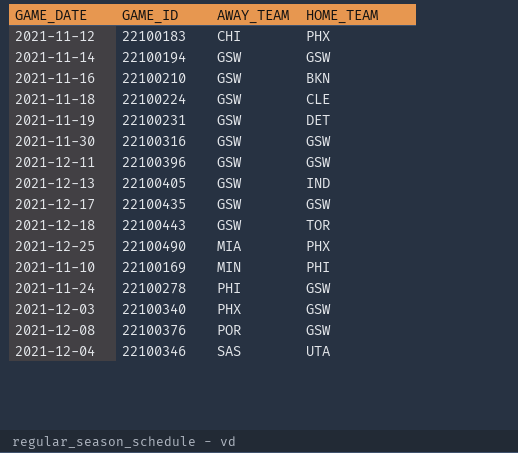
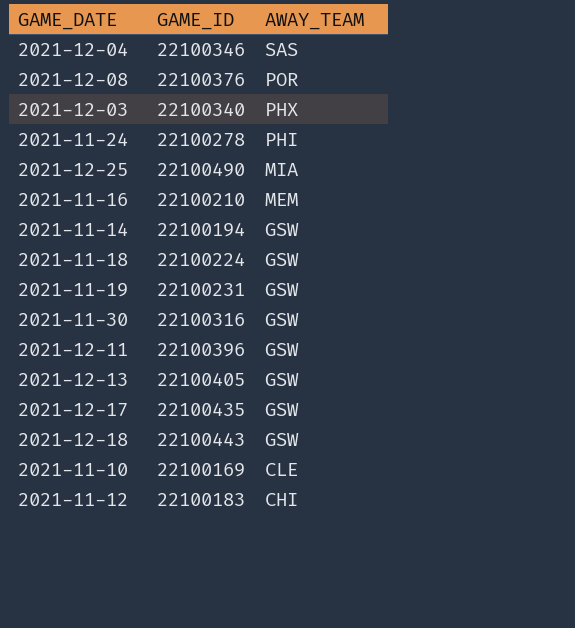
row order: AWAY_TEAM ascending -> AWAY_TEAM descending
column HOME_TEAM | position: 4 -> none
2021-11-16 | AWAY_TEAM: GSW -> MEM
2021-11-10 | AWAY_TEAM: MIN -> CLE

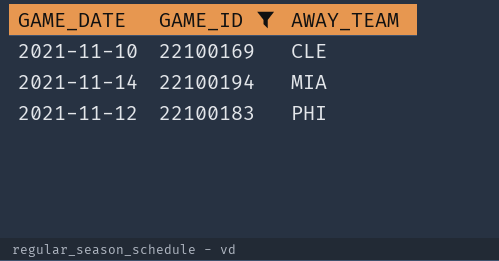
filter: none -> GAME_ID <= 22100194
row order: AWAY_TEAM descending -> AWAY_TEAM ascending
2021-11-14 | AWAY_TEAM: GSW -> MIA
2021-11-12 | AWAY_TEAM: CHI -> PHI

